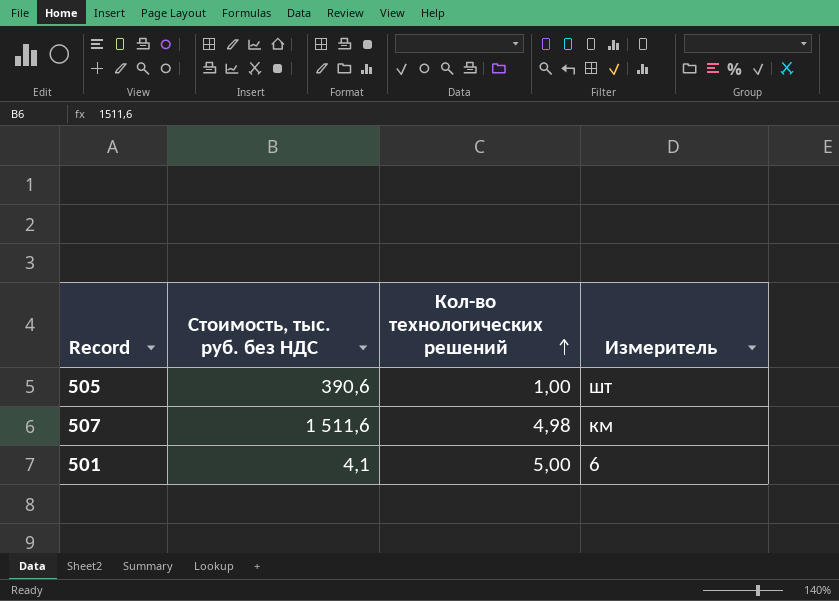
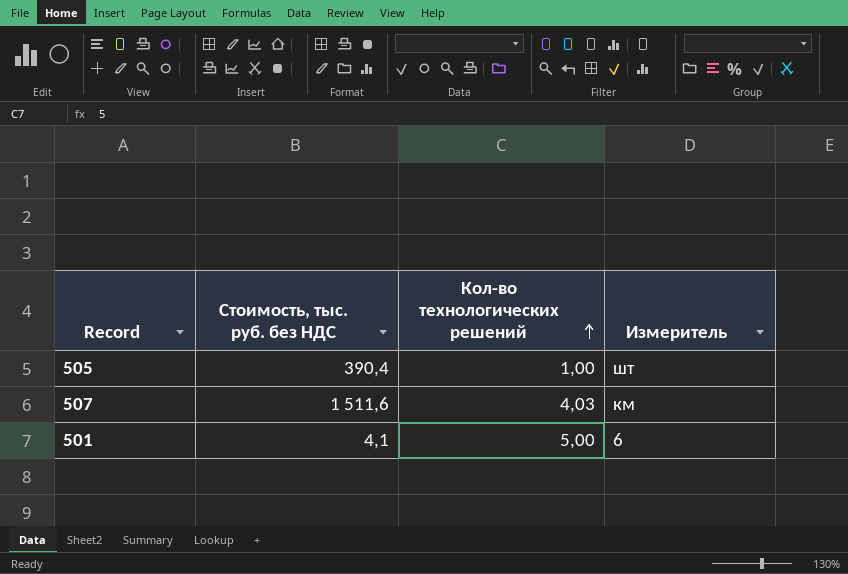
505 | Стоимость, тыс. руб. без НДС: 390,6 -> 390,4
507 | Кол-во технологических решений: 4,98 -> 4,03

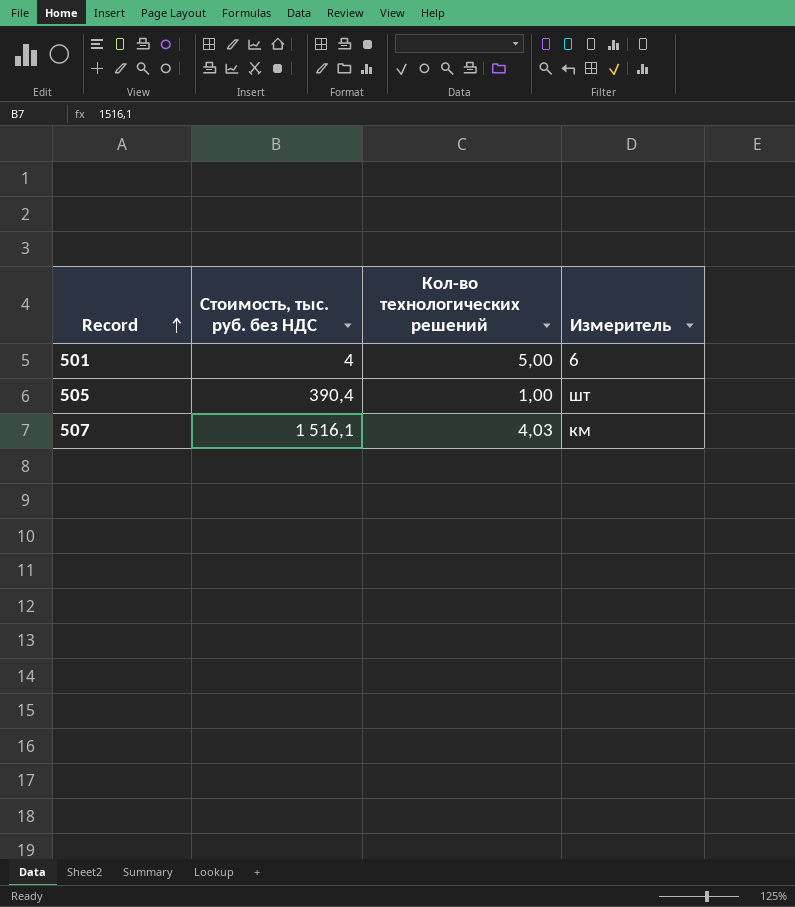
row order: Кол-во технологических решений ascending -> Record ascending
501 | Стоимость, тыс. руб. без НДС: 4,1 -> 4
507 | Стоимость, тыс. руб. без НДС: 1 511,6 -> 1 516,1

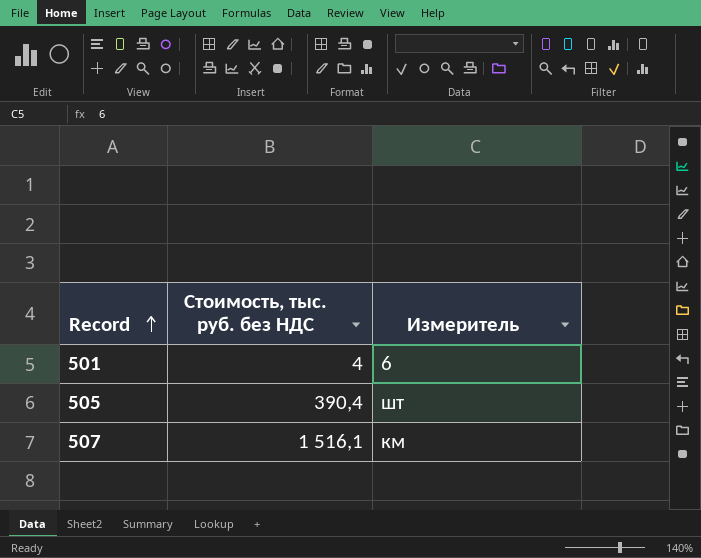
column Кол-во технологических решений | position: 3 -> none

